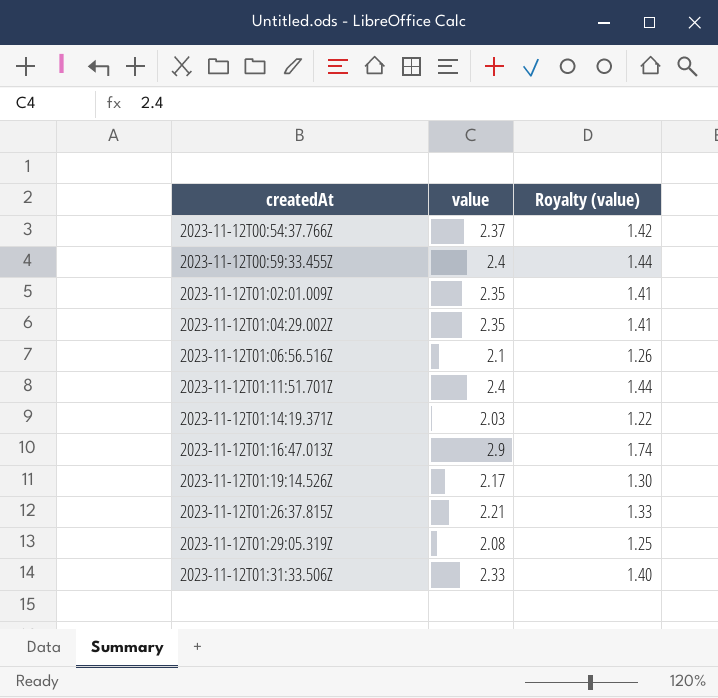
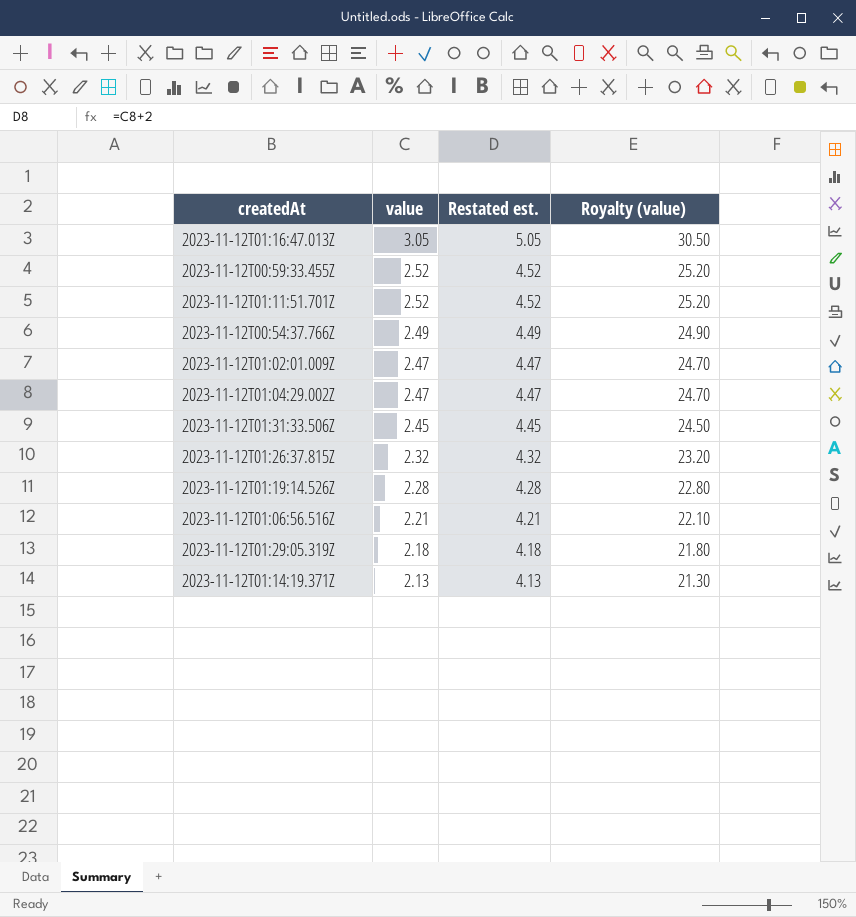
row order: createdAt ascending -> value descending
column Restated est. | formula: none -> [value] + 2
column Royalty (value) | formula: [value] * 0.6 -> [value] * 10
2023-11-12T01:16:47.013Z | value: 2.9 -> 3.05
2023-11-12T00:59:33.455Z | value: 2.4 -> 2.52
2023-11-12T01:11:51.701Z | value: 2.4 -> 2.52
2023-11-12T00:54:37.766Z | value: 2.37 -> 2.49
2023-11-12T01:02:01.009Z | value: 2.35 -> 2.47
2023-11-12T01:04:29.002Z | value: 2.35 -> 2.47
2023-11-12T01:31:33.506Z | value: 2.33 -> 2.45
2023-11-12T01:26:37.815Z | value: 2.21 -> 2.32
2023-11-12T01:19:14.526Z | value: 2.17 -> 2.28
2023-11-12T01:06:56.516Z | value: 2.1 -> 2.21
2023-11-12T01:29:05.319Z | value: 2.08 -> 2.18
2023-11-12T01:14:19.371Z | value: 2.03 -> 2.13

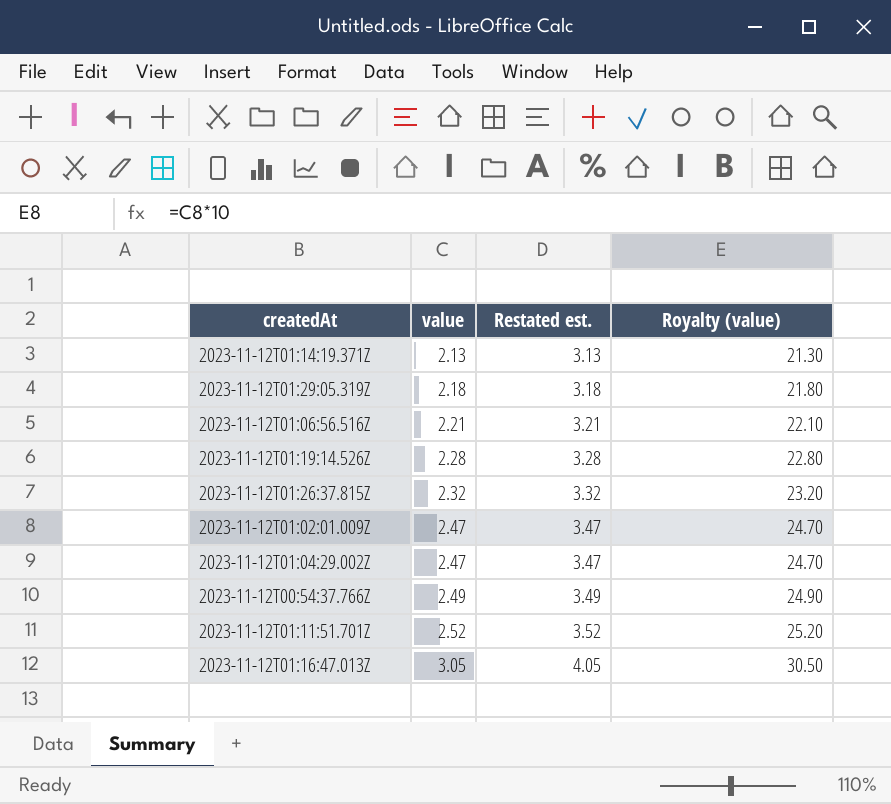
row order: value descending -> value ascending
column Restated est. | formula: [value] + 2 -> [value] + 1
row 2023-11-12T00:59:33.455Z: 2.52 | 4.52 | 25.20 -> none
row 2023-11-12T01:31:33.506Z: 2.45 | 4.45 | 24.50 -> none

